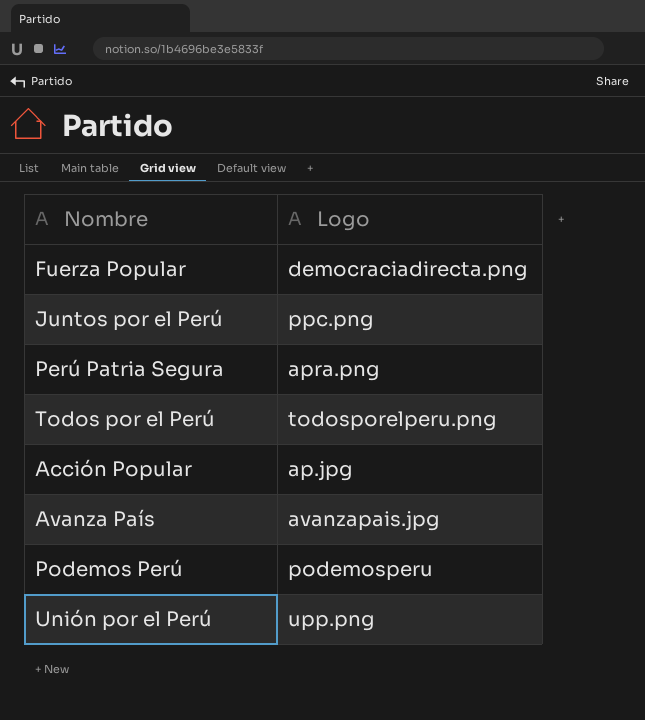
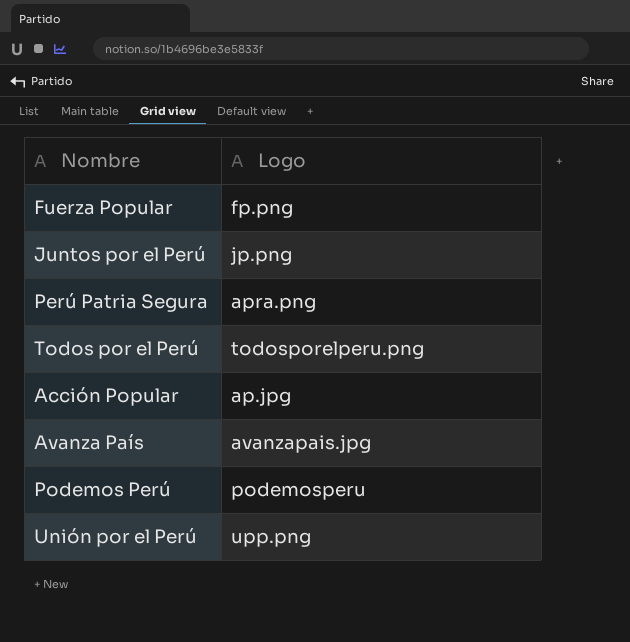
Fuerza Popular | Logo: democraciadirecta.png -> fp.png
Juntos por el Perú | Logo: ppc.png -> jp.png

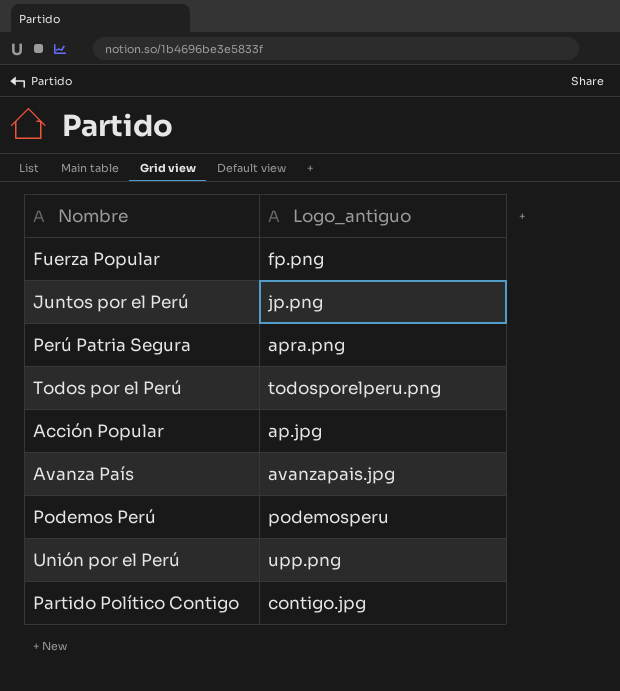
column name: Logo -> Logo_antiguo
row Partido Político Contigo: none -> contigo.jpg

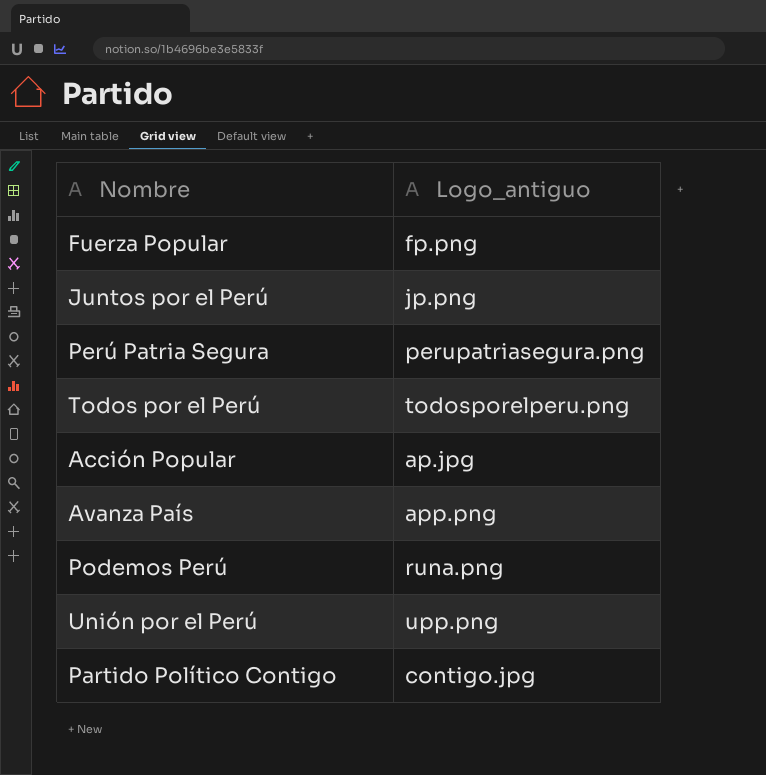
Perú Patria Segura | Logo_antiguo: apra.png -> perupatriasegura.png
Avanza País | Logo_antiguo: avanzapais.jpg -> app.png
Podemos Perú | Logo_antiguo: podemosperu -> runa.png

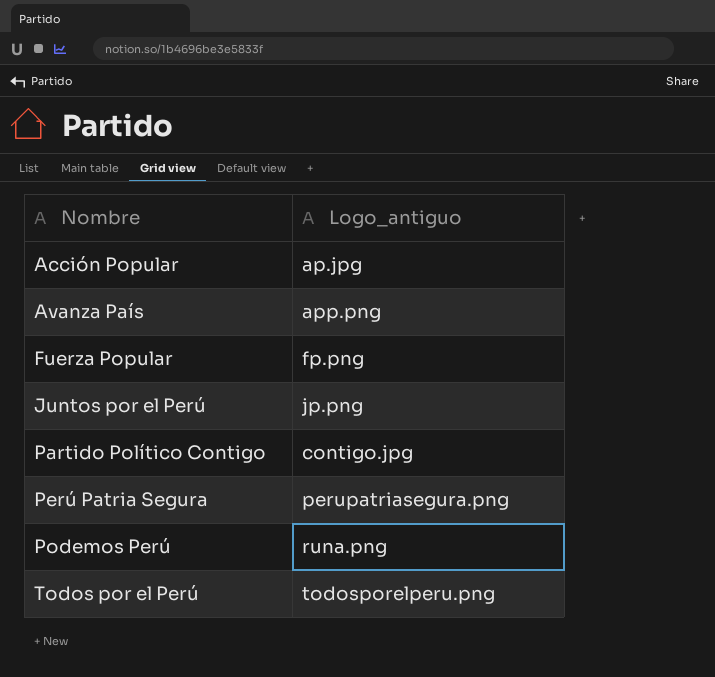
row order: none -> Nombre ascending
row Unión por el Perú: upp.png -> none

